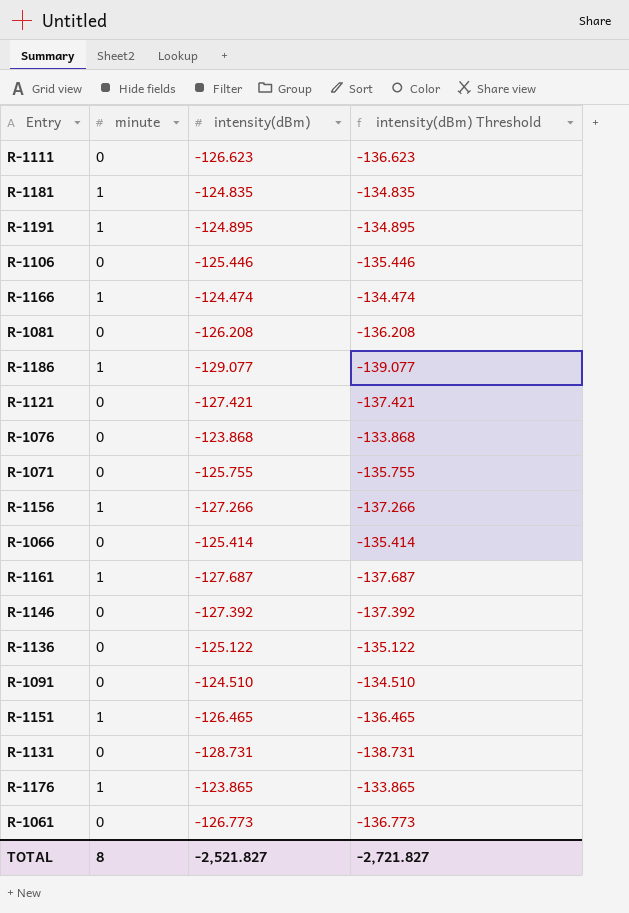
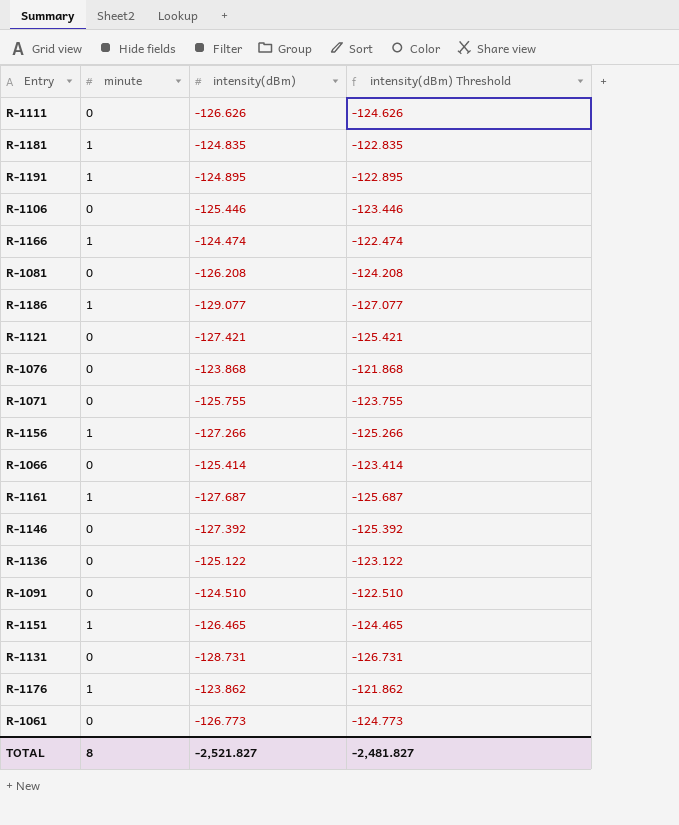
column intensity(dBm) Threshold | formula: [intensity(dBm)] - 10 -> [intensity(dBm)] + 2
R-1111 | intensity(dBm): -126.623 -> -126.626
R-1176 | intensity(dBm): -123.865 -> -123.862
TOTAL | intensity(dBm) Threshold: -2,721.827 -> -2,481.827

